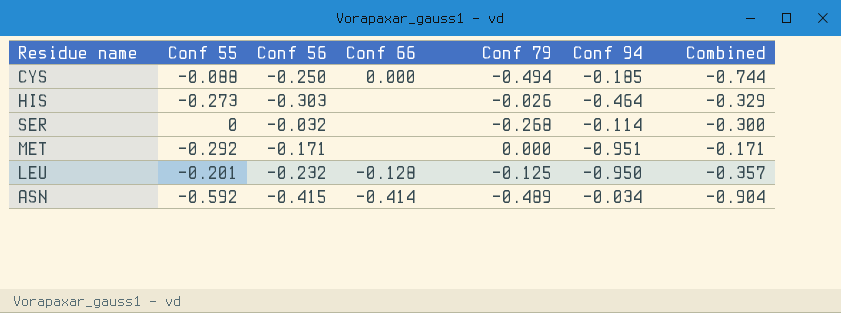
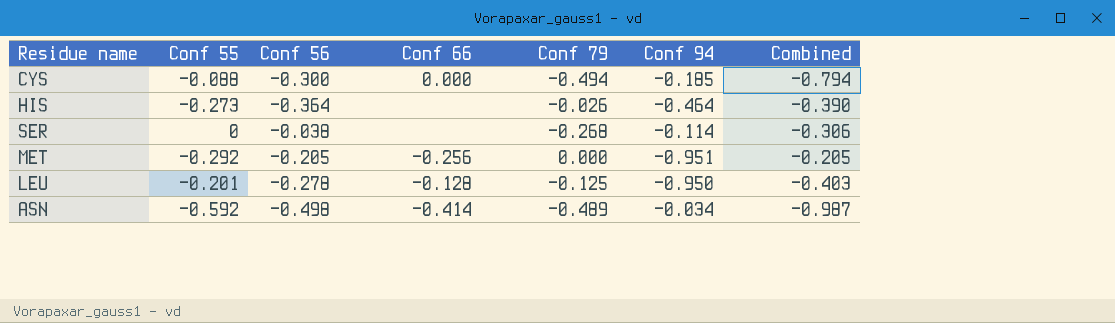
CYS | Conf 56: -0.250 -> -0.300
CYS | Combined: -0.744 -> -0.794
HIS | Conf 56: -0.303 -> -0.364
HIS | Combined: -0.329 -> -0.390
SER | Conf 56: -0.032 -> -0.038
SER | Combined: -0.300 -> -0.306
MET | Conf 56: -0.171 -> -0.205
MET | Conf 66: none -> -0.256
MET | Combined: -0.171 -> -0.205
LEU | Conf 56: -0.232 -> -0.278
LEU | Combined: -0.357 -> -0.403
ASN | Conf 56: -0.415 -> -0.498
ASN | Combined: -0.904 -> -0.987

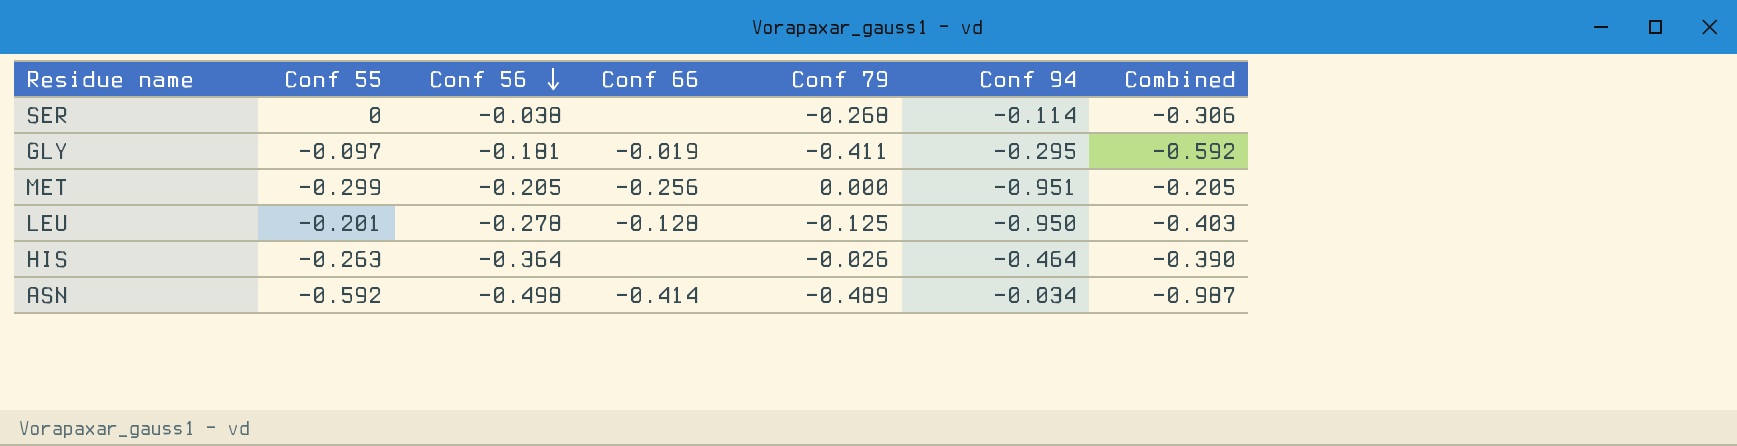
row order: none -> Conf 56 descending
row CYS: -0.088 | -0.300 | 0.000 | -0.494 | -0.185 | -0.794 -> none
row GLY: none -> -0.097 | -0.181 | -0.019 | -0.411 | -0.295 | -0.592
MET | Conf 55: -0.292 -> -0.299
HIS | Conf 55: -0.273 -> -0.263

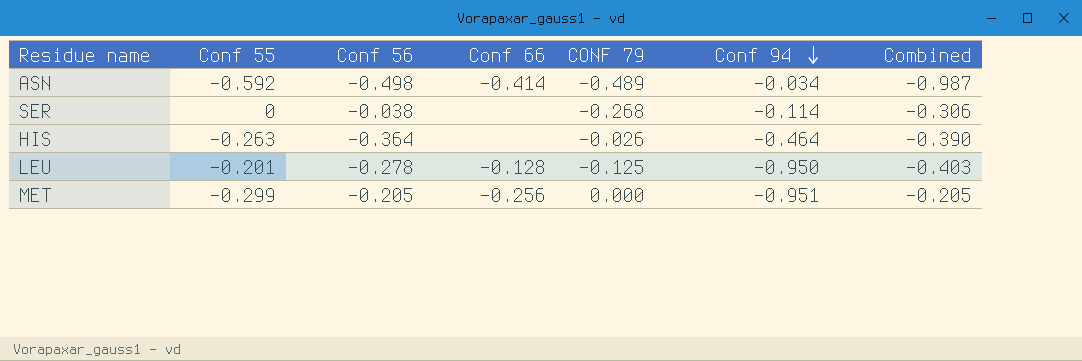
row order: Conf 56 descending -> Conf 94 descending
column name: Conf 79 -> CONF 79
row GLY: -0.097 | -0.181 | -0.019 | -0.411 | -0.295 | -0.592 -> none

